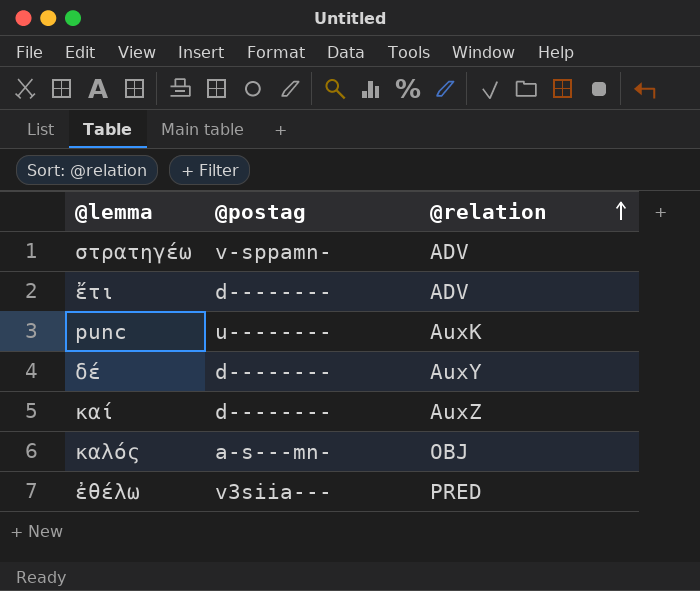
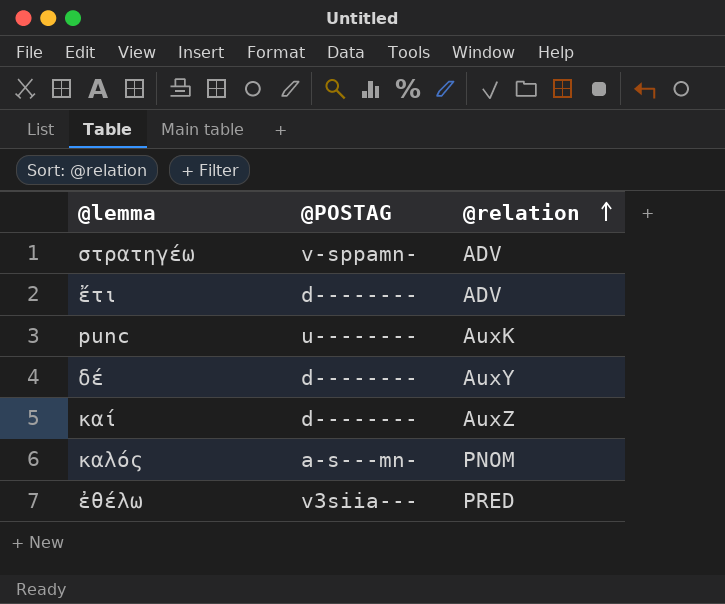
column name: @postag -> @POSTAG
καλός | @relation: OBJ -> PNOM

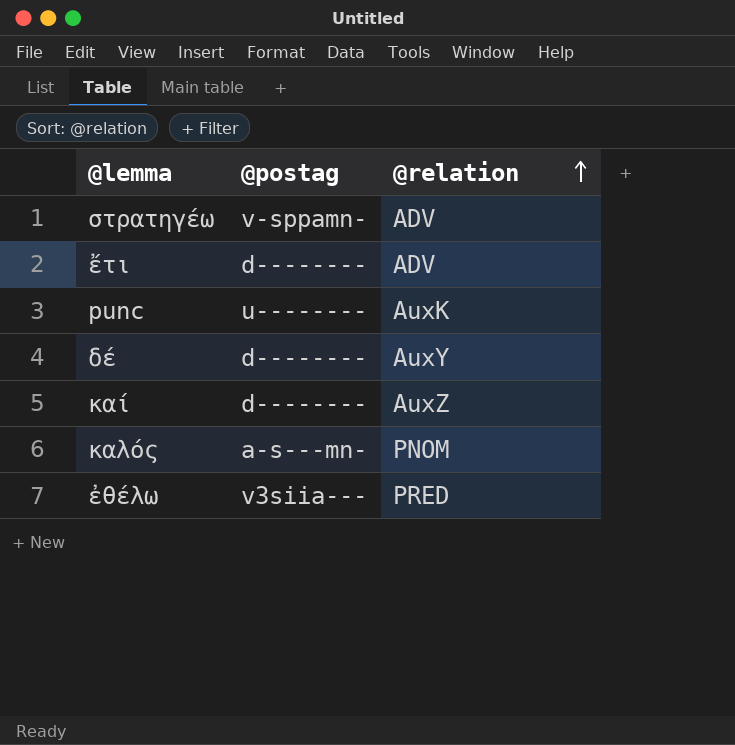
column name: @POSTAG -> @postag

